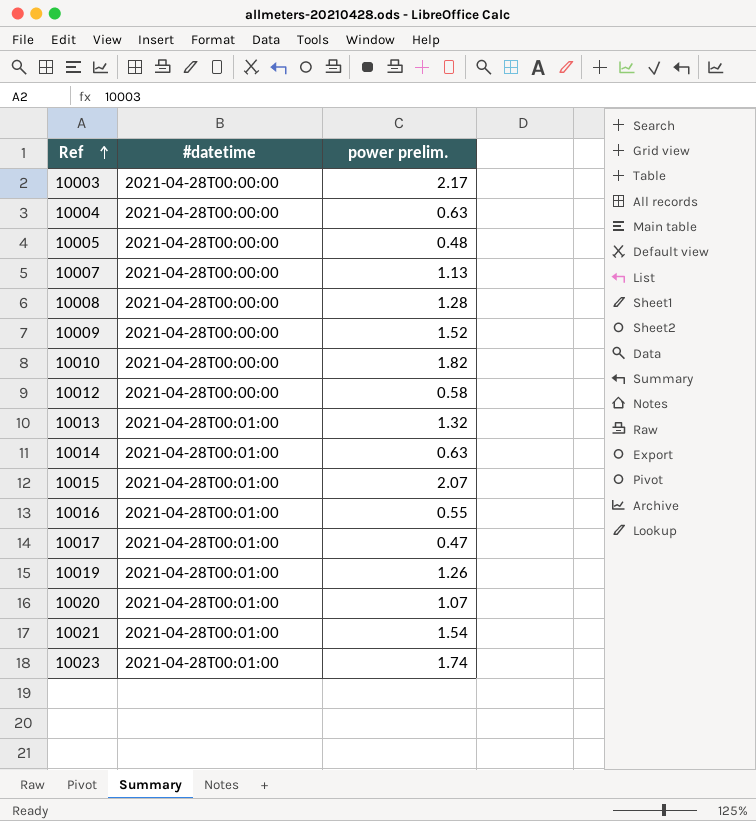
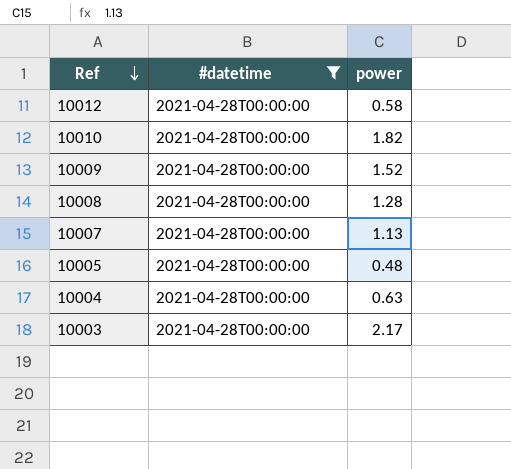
filter: none -> #datetime = 2021-04-28T00:00:00
row order: Ref ascending -> Ref descending
column name: power prelim. -> power

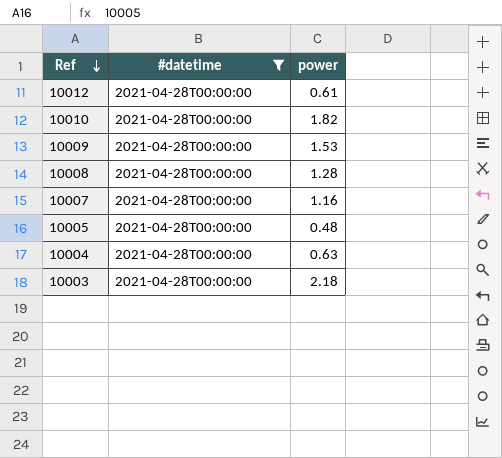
10012 | power: 0.58 -> 0.61
10009 | power: 1.52 -> 1.53
10007 | power: 1.13 -> 1.16
10003 | power: 2.17 -> 2.18

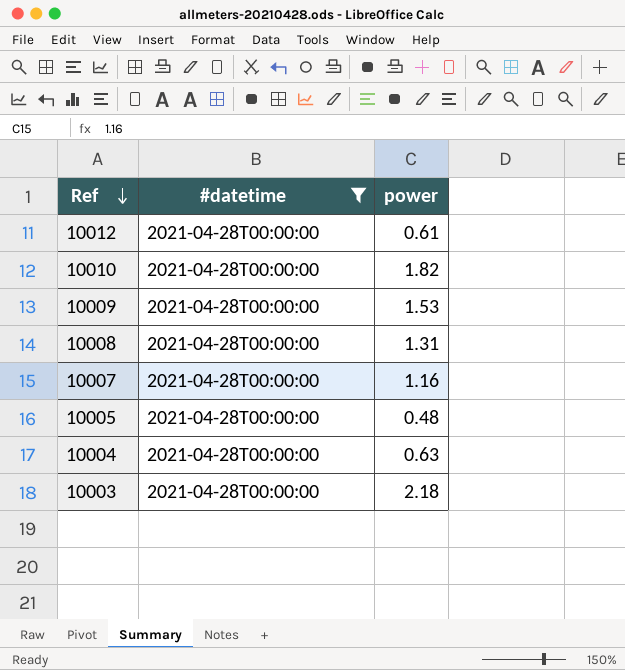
10008 | power: 1.28 -> 1.31

